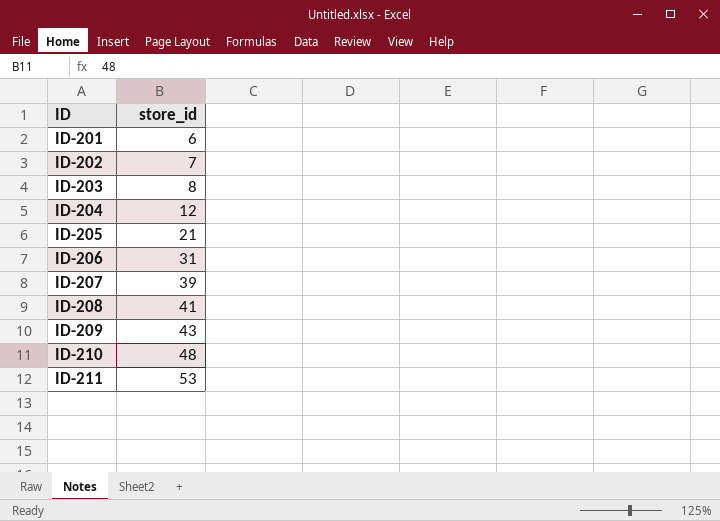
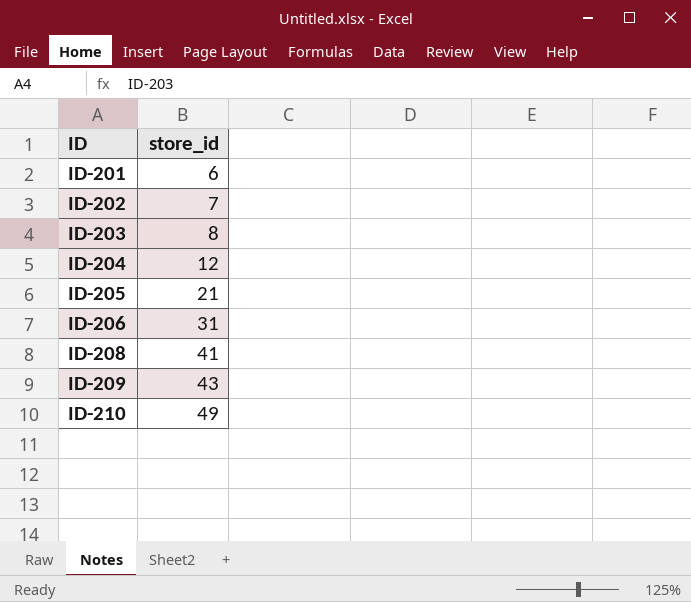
row ID-207: 39 -> none
row ID-211: 53 -> none
ID-210 | store_id: 48 -> 49

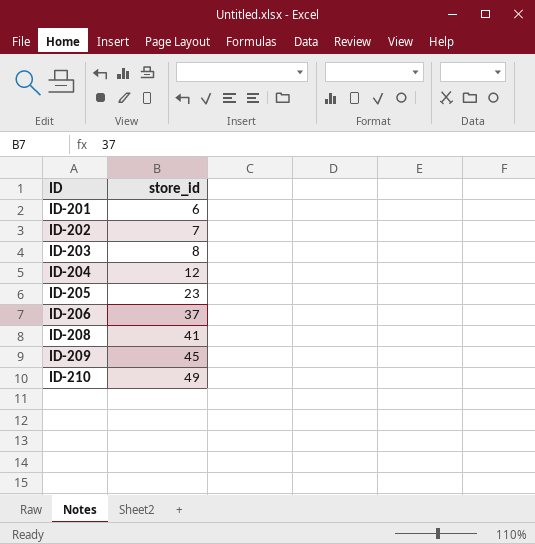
ID-205 | store_id: 21 -> 23
ID-206 | store_id: 31 -> 37
ID-209 | store_id: 43 -> 45

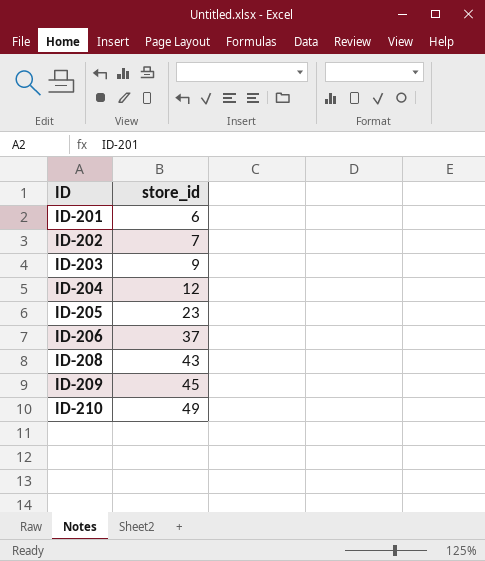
ID-203 | store_id: 8 -> 9
ID-208 | store_id: 41 -> 43

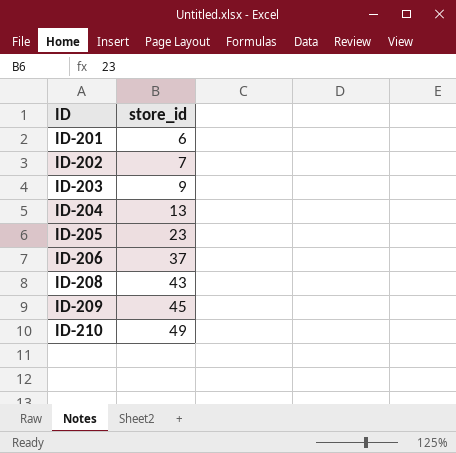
ID-204 | store_id: 12 -> 13

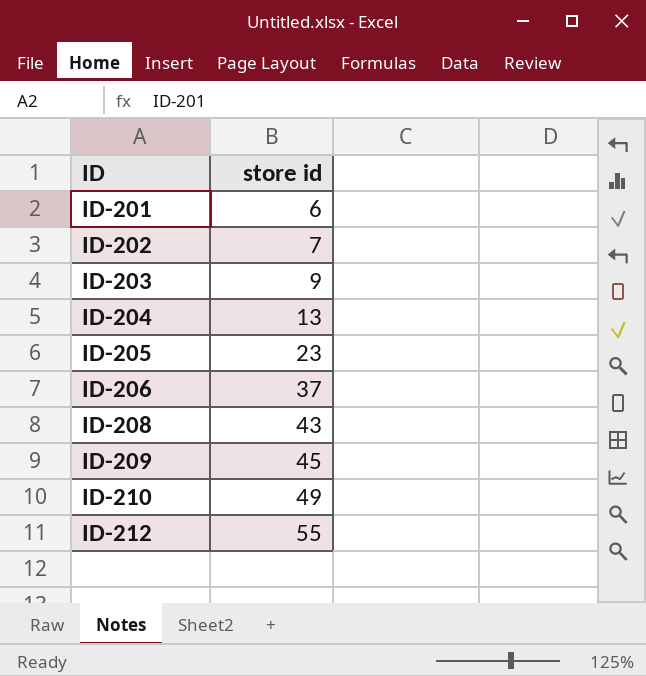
column name: store_id -> store id
row ID-212: none -> 55

